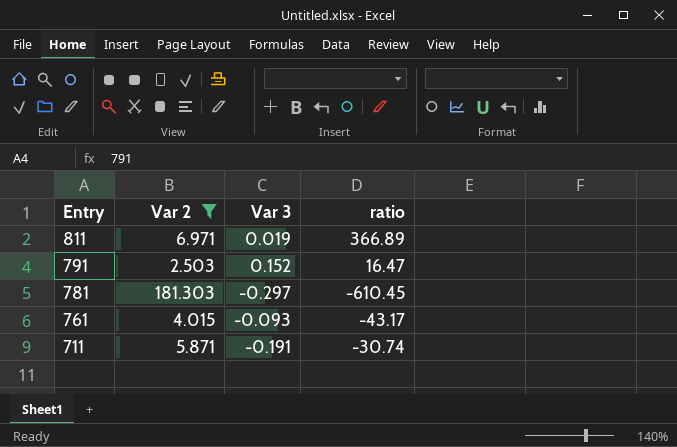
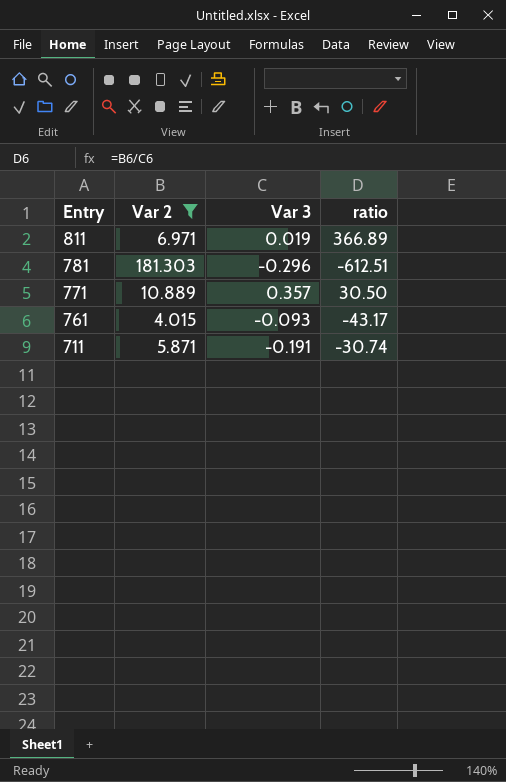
row 791: 2.503 | 0.152 | 16.47 -> none
781 | Var 3: -0.297 -> -0.296
781 | ratio: -610.45 -> -612.51
row 771: none -> 10.889 | 0.357 | 30.50

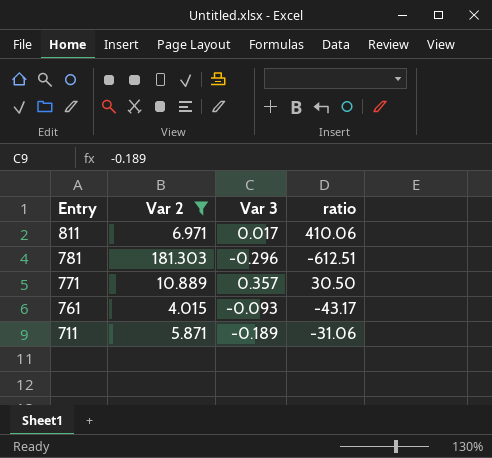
811 | Var 3: 0.019 -> 0.017
811 | ratio: 366.89 -> 410.06
711 | Var 3: -0.191 -> -0.189
711 | ratio: -30.74 -> -31.06

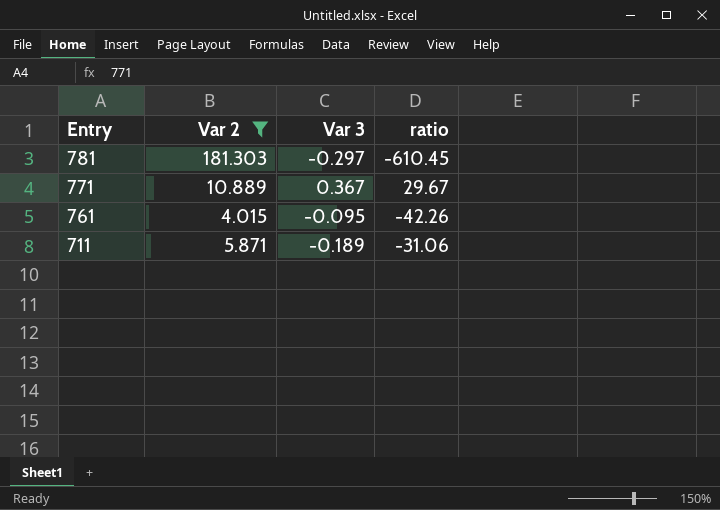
row 811: 6.971 | 0.017 | 410.06 -> none
781 | Var 3: -0.296 -> -0.297
781 | ratio: -612.51 -> -610.45
771 | Var 3: 0.357 -> 0.367
771 | ratio: 30.50 -> 29.67
761 | Var 3: -0.093 -> -0.095
761 | ratio: -43.17 -> -42.26

